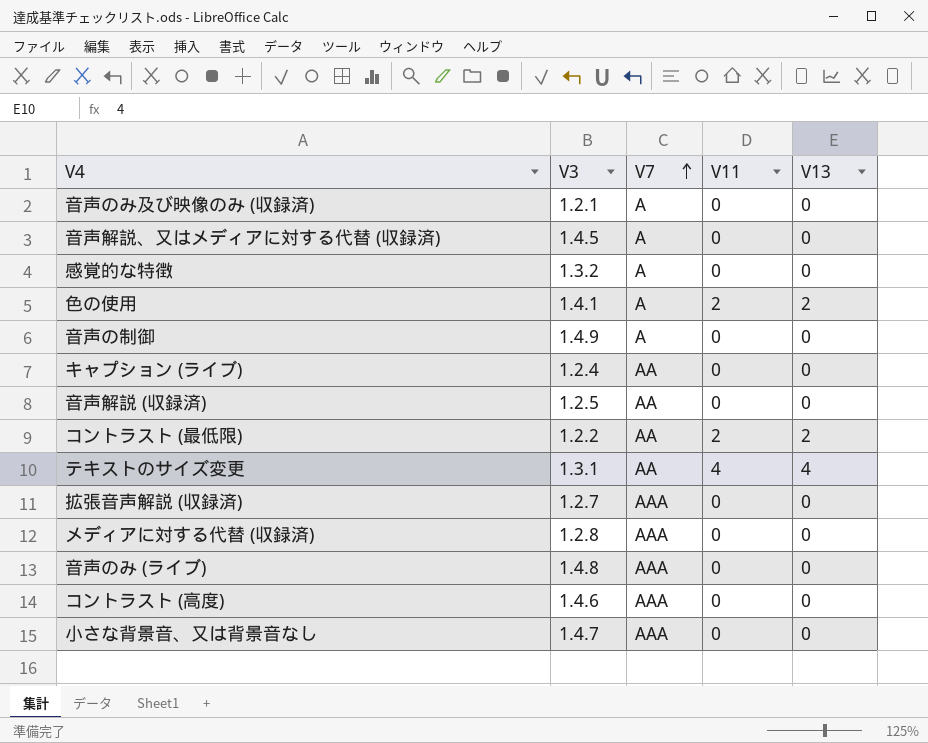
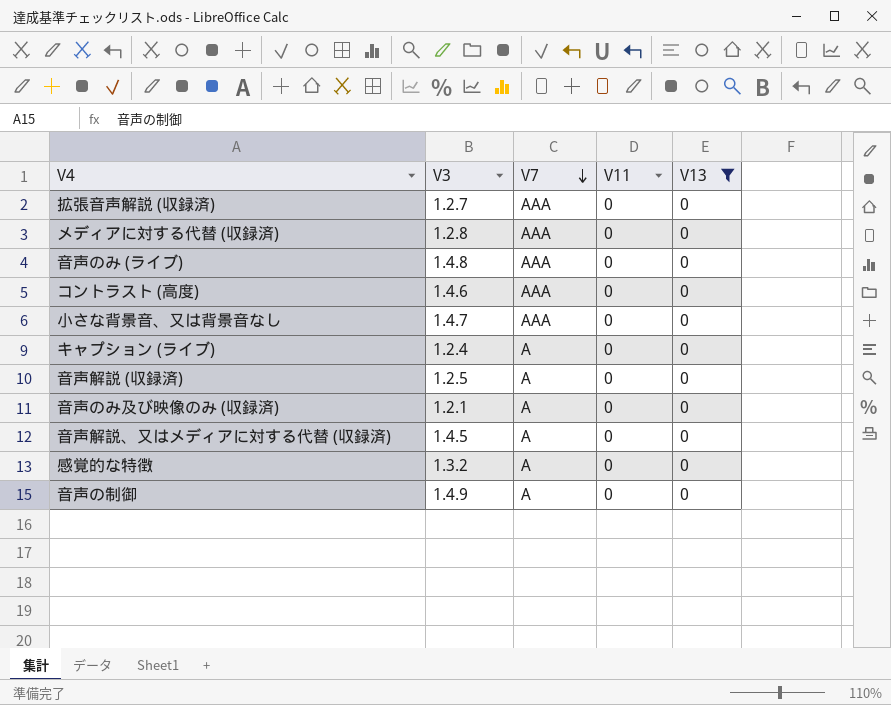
filter: none -> V13 = 0
row order: V7 ascending -> V7 descending
キャプション (ライブ) | V7: AA -> A
音声解説 (収録済) | V7: AA -> A

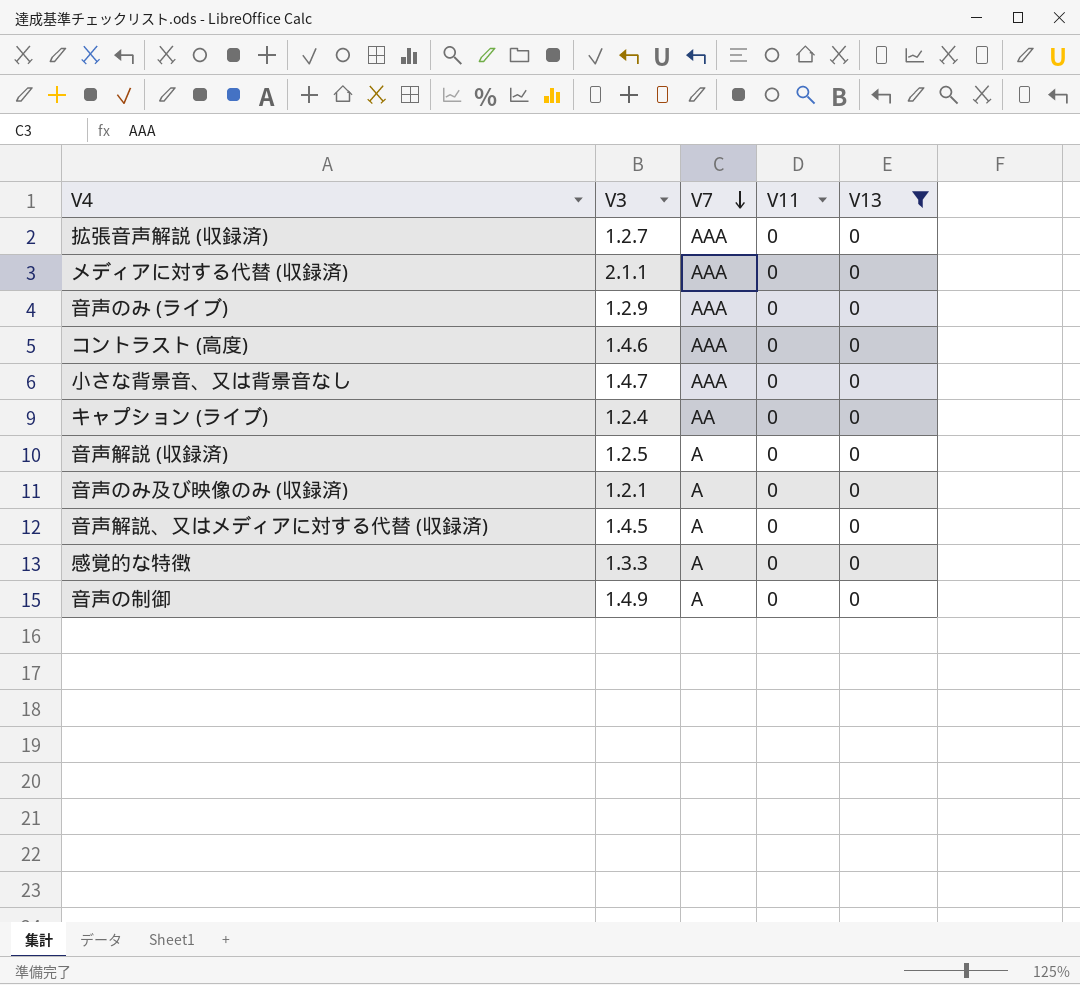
メディアに対する代替 (収録済) | V3: 1.2.8 -> 2.1.1
音声のみ (ライブ) | V3: 1.4.8 -> 1.2.9
キャプション (ライブ) | V7: A -> AA
感覚的な特徴 | V3: 1.3.2 -> 1.3.3

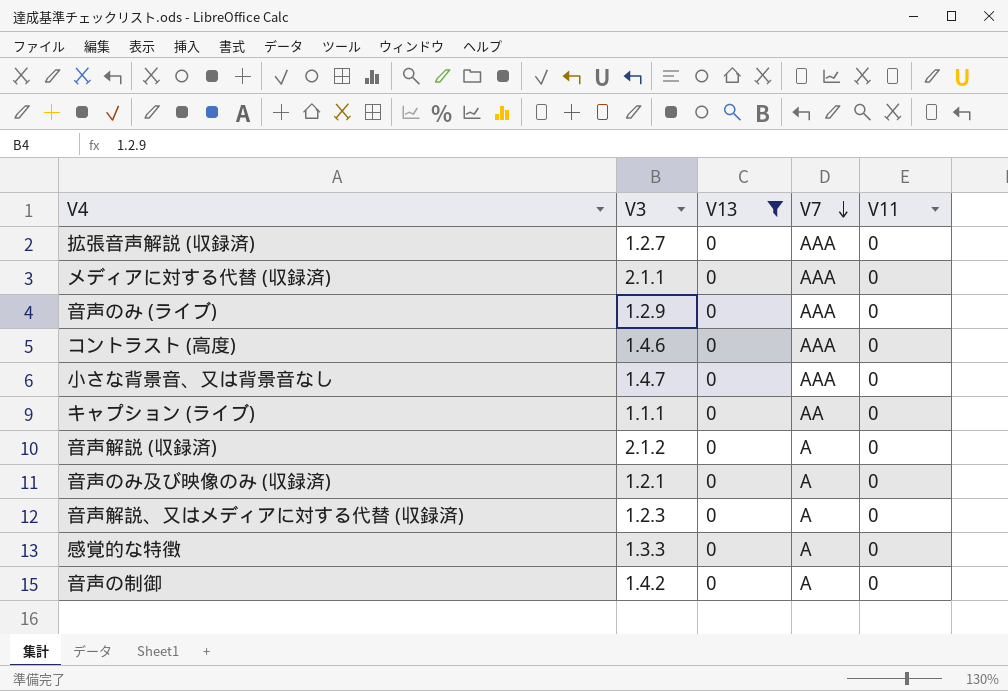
column V13 | position: 5 -> 3
キャプション (ライブ) | V3: 1.2.4 -> 1.1.1
音声解説 (収録済) | V3: 1.2.5 -> 2.1.2
音声解説、又はメディアに対する代替 (収録済) | V3: 1.4.5 -> 1.2.3
音声の制御 | V3: 1.4.9 -> 1.4.2

